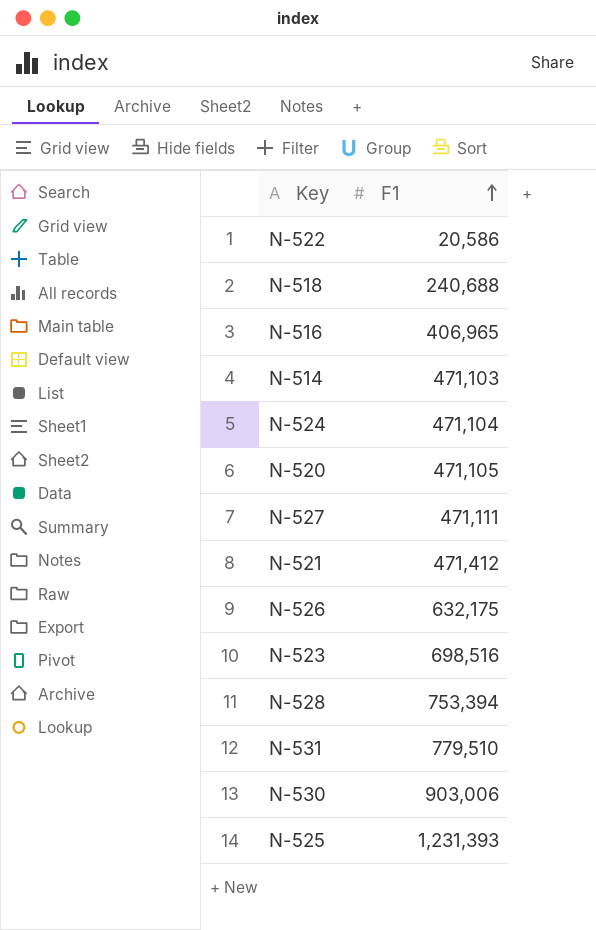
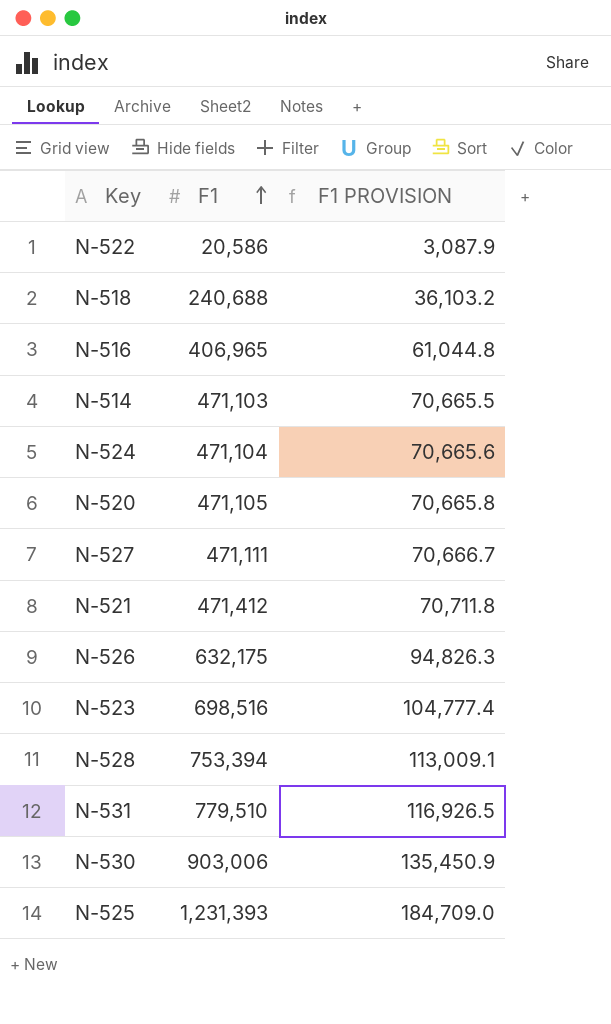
column F1 PROVISION | formula: none -> [F1] * 0.15

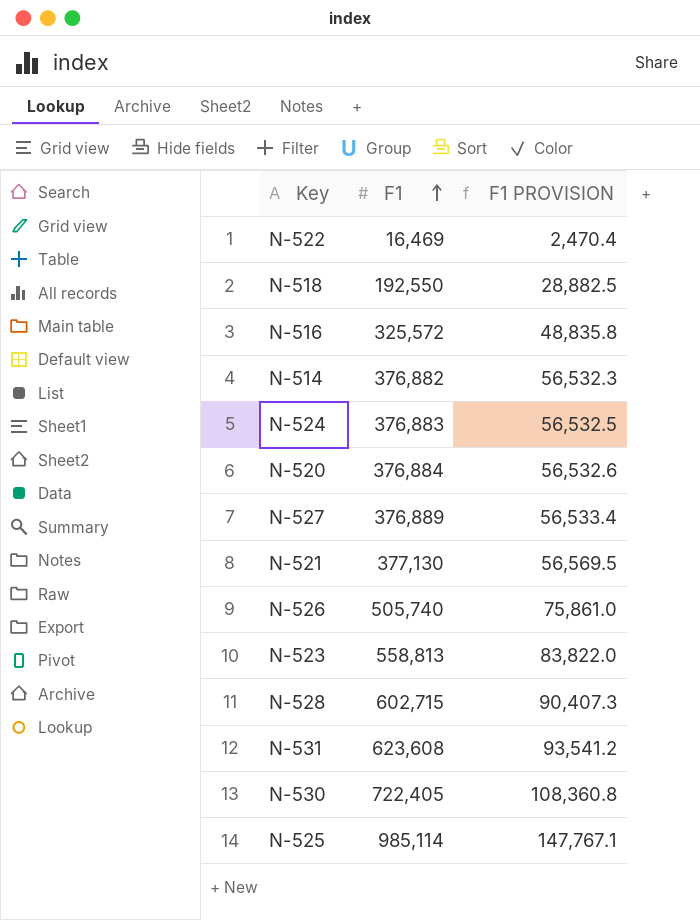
N-522 | F1: 20,586 -> 16,469
N-522 | F1 PROVISION: 3,087.9 -> 2,470.4
N-518 | F1: 240,688 -> 192,550
N-518 | F1 PROVISION: 36,103.2 -> 28,882.5
N-516 | F1: 406,965 -> 325,572
N-516 | F1 PROVISION: 61,044.8 -> 48,835.8
N-514 | F1: 471,103 -> 376,882
N-514 | F1 PROVISION: 70,665.5 -> 56,532.3
N-524 | F1: 471,104 -> 376,883
N-524 | F1 PROVISION: 70,665.6 -> 56,532.5
N-520 | F1: 471,105 -> 376,884
N-520 | F1 PROVISION: 70,665.8 -> 56,532.6
N-527 | F1: 471,111 -> 376,889
N-527 | F1 PROVISION: 70,666.7 -> 56,533.4
N-521 | F1: 471,412 -> 377,130
N-521 | F1 PROVISION: 70,711.8 -> 56,569.5
N-526 | F1: 632,175 -> 505,740
N-526 | F1 PROVISION: 94,826.3 -> 75,861.0
N-523 | F1: 698,516 -> 558,813
N-523 | F1 PROVISION: 104,777.4 -> 83,822.0
N-528 | F1: 753,394 -> 602,715
N-528 | F1 PROVISION: 113,009.1 -> 90,407.3
N-531 | F1: 779,510 -> 623,608
N-531 | F1 PROVISION: 116,926.5 -> 93,541.2
N-530 | F1: 903,006 -> 722,405
N-530 | F1 PROVISION: 135,450.9 -> 108,360.8
N-525 | F1: 1,231,393 -> 985,114
N-525 | F1 PROVISION: 184,709.0 -> 147,767.1

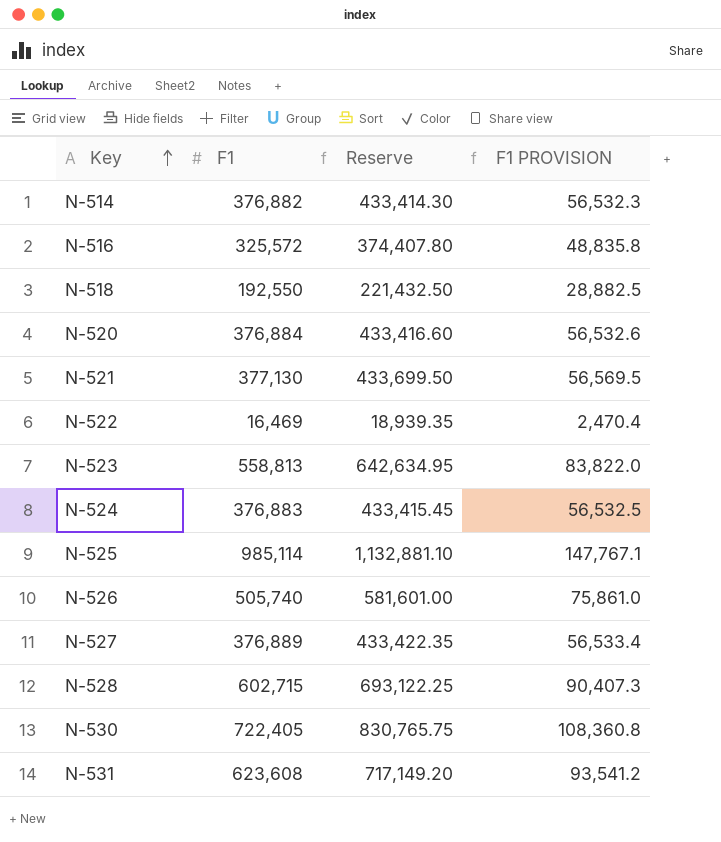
row order: F1 ascending -> Key ascending
column Reserve | formula: none -> [F1] * 1.15

